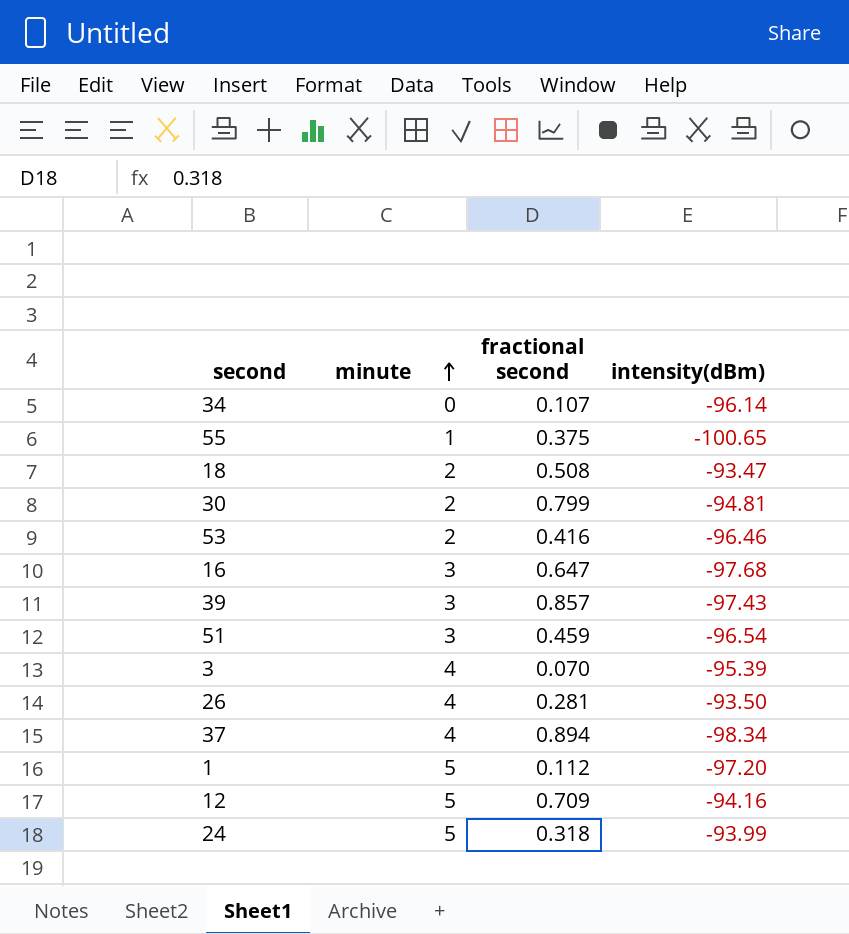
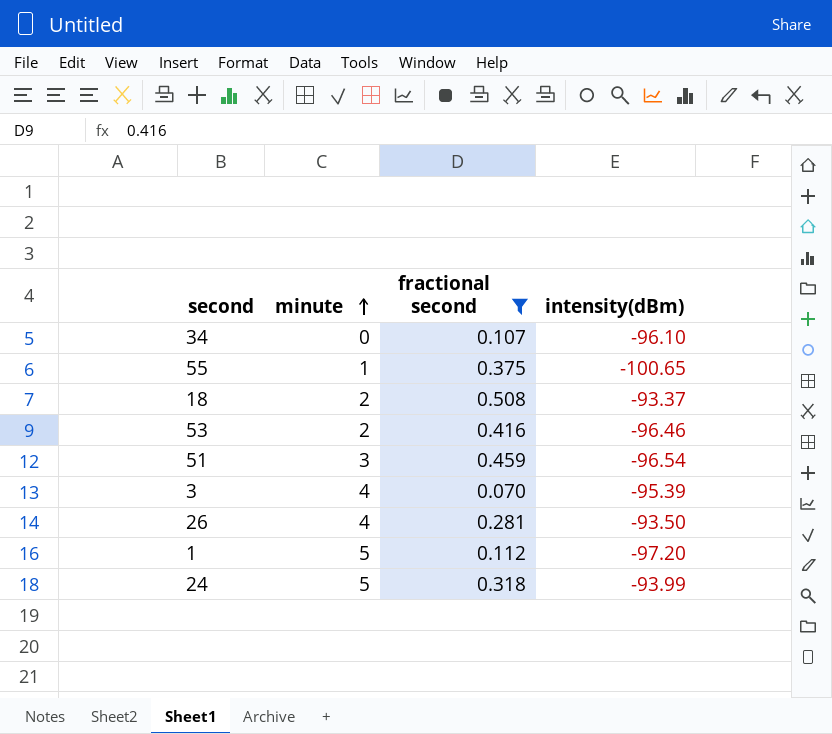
filter: none -> fractional second <= 0.508
34 | intensity(dBm): -96.14 -> -96.10
18 | intensity(dBm): -93.47 -> -93.37

